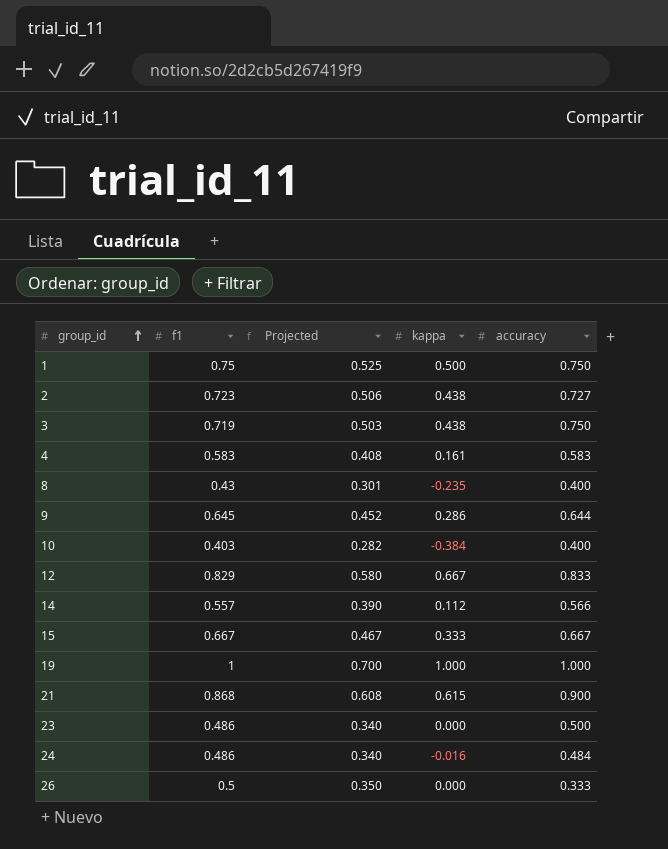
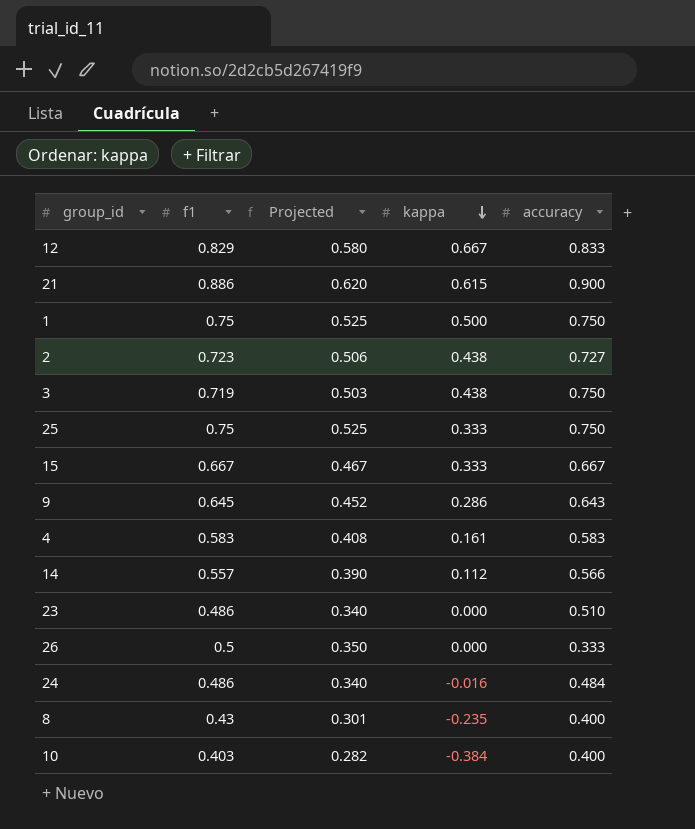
row order: group_id ascending -> kappa descending
row 19: 1 | 0.700 | 1.000 | 1.000 -> none
21 | f1: 0.868 -> 0.886
21 | Projected: 0.608 -> 0.620
row 25: none -> 0.75 | 0.525 | 0.333 | 0.750
9 | accuracy: 0.644 -> 0.643
23 | accuracy: 0.500 -> 0.510

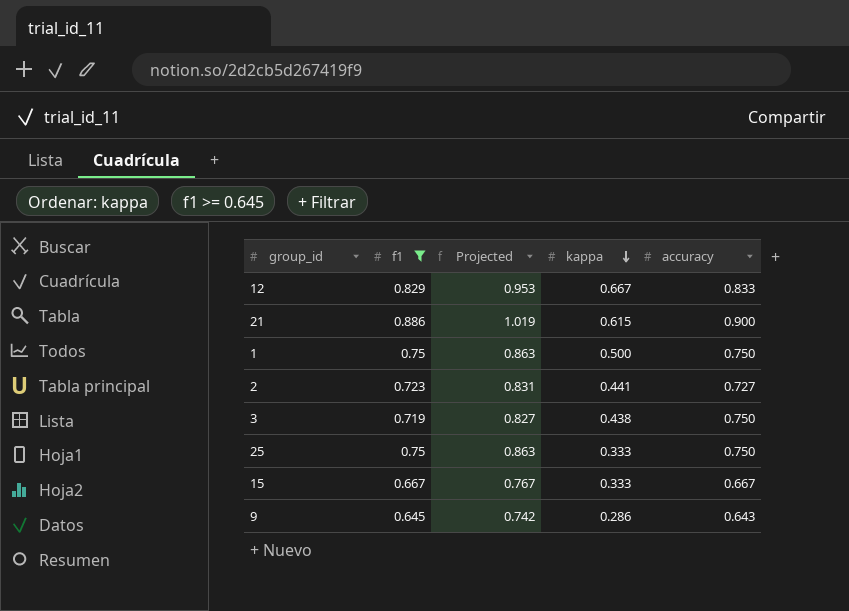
filter: none -> f1 >= 0.645
column Projected | formula: [f1] * 0.7 -> [f1] * 1.15
2 | kappa: 0.438 -> 0.441

